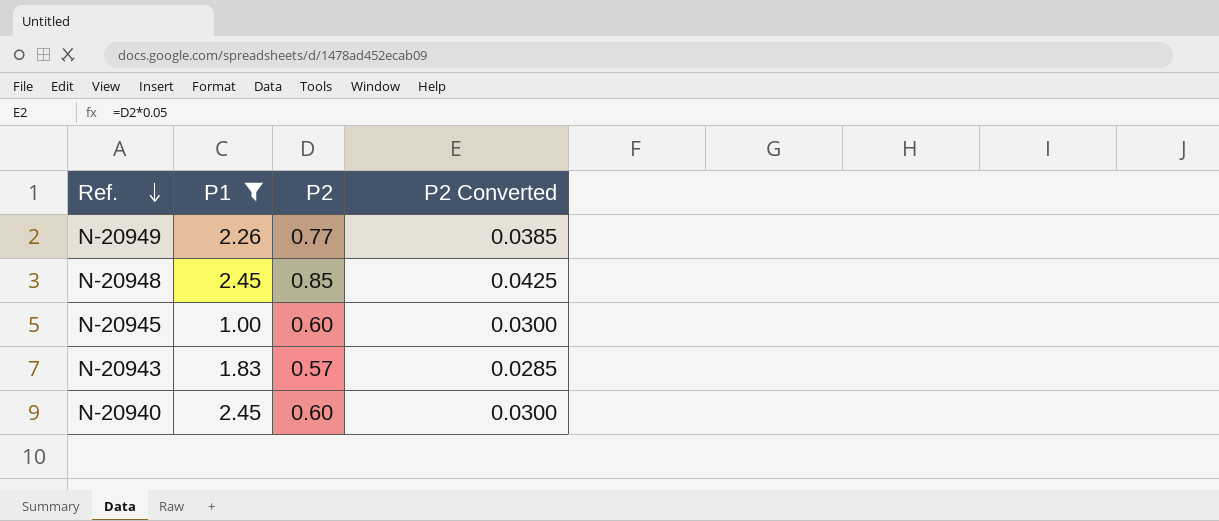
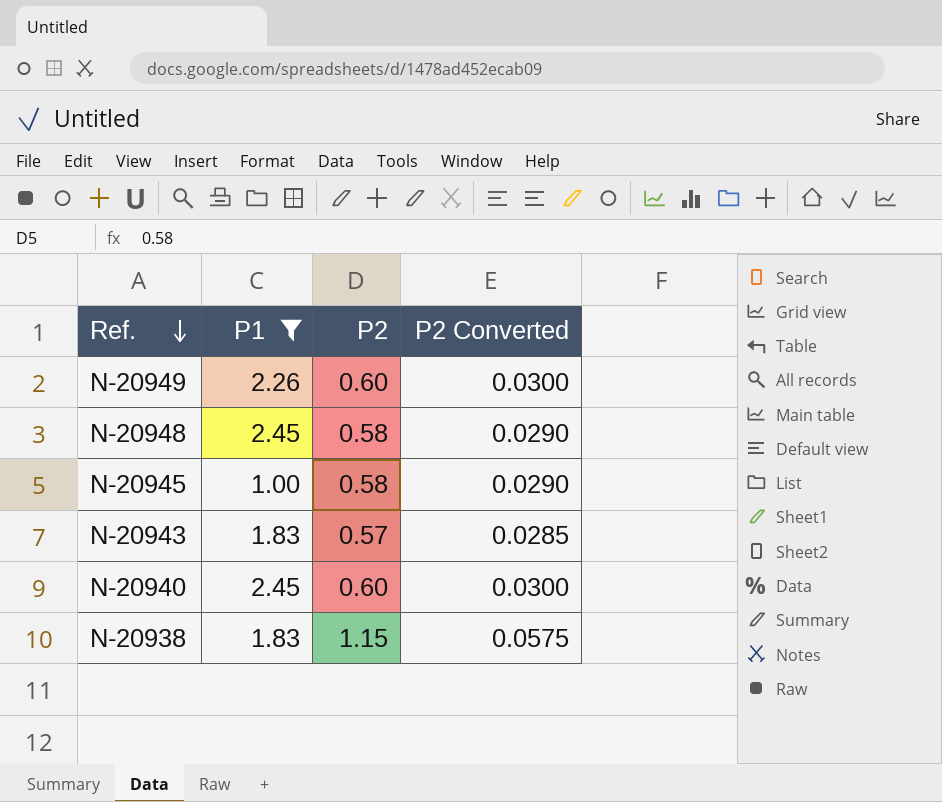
N-20949 | P2: 0.77 -> 0.60
N-20949 | P2 Converted: 0.0385 -> 0.0300
N-20948 | P2: 0.85 -> 0.58
N-20948 | P2 Converted: 0.0425 -> 0.0290
N-20945 | P2: 0.60 -> 0.58
N-20945 | P2 Converted: 0.0300 -> 0.0290
row N-20938: none -> 1.83 | 1.15 | 0.0575

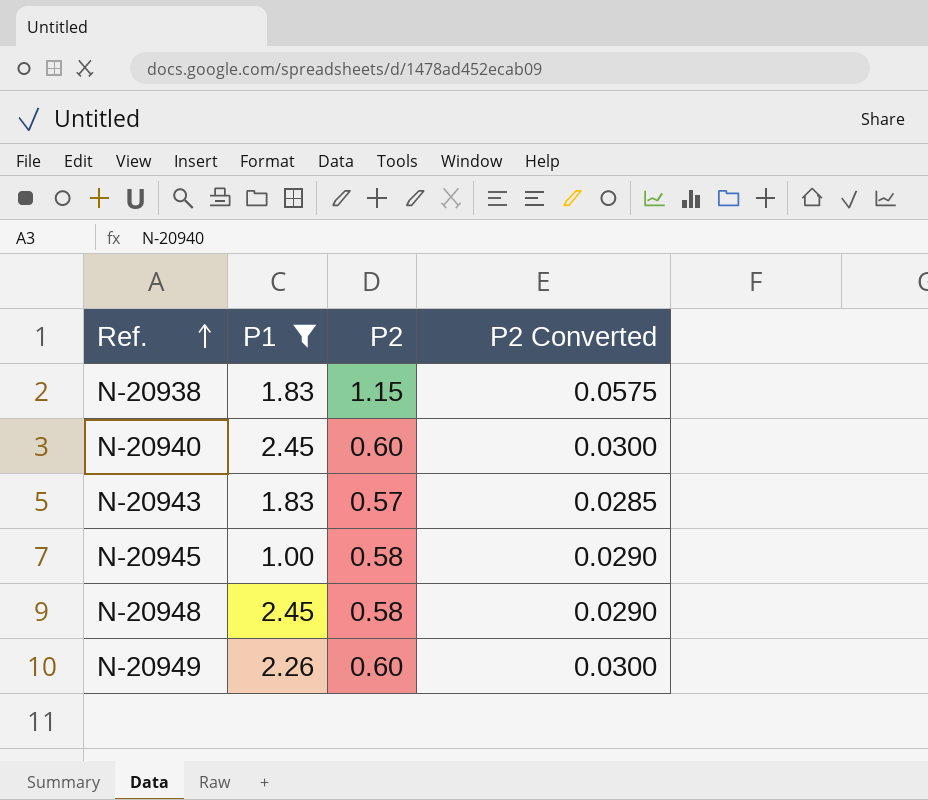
row order: Ref. descending -> Ref. ascending

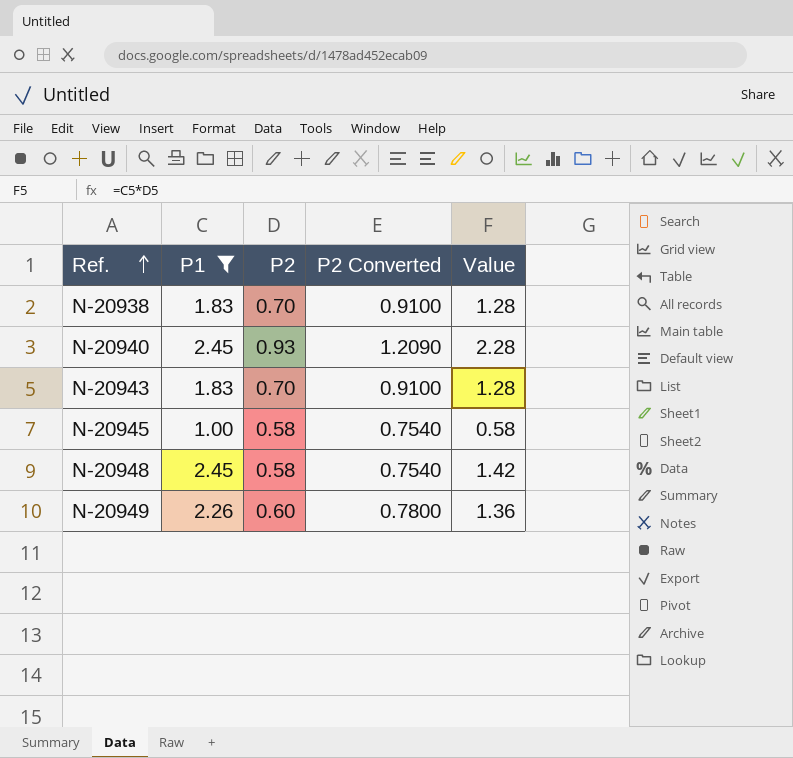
column P2 Converted | formula: [P2] * 0.05 -> [P2] * 1.3
column Value | formula: none -> [P1] * [P2]
N-20938 | P2: 1.15 -> 0.70
N-20940 | P2: 0.60 -> 0.93
N-20943 | P2: 0.57 -> 0.70

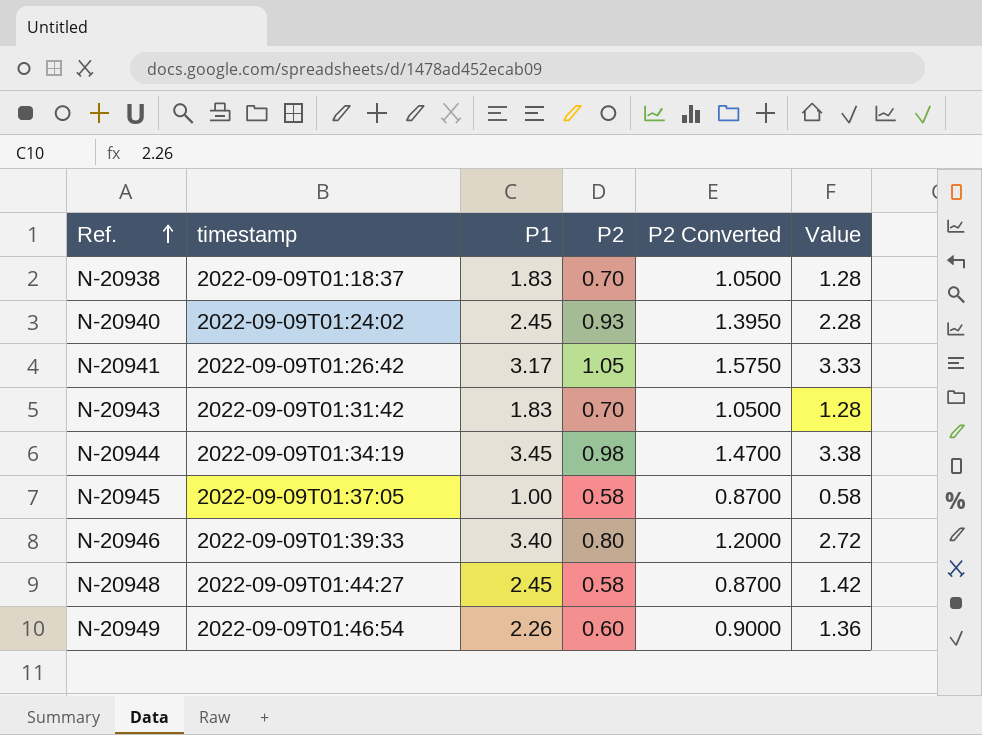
filter: P1 <= 2.45 -> none
column timestamp | position: none -> 2
column P2 Converted | formula: [P2] * 1.3 -> [P2] * 1.5

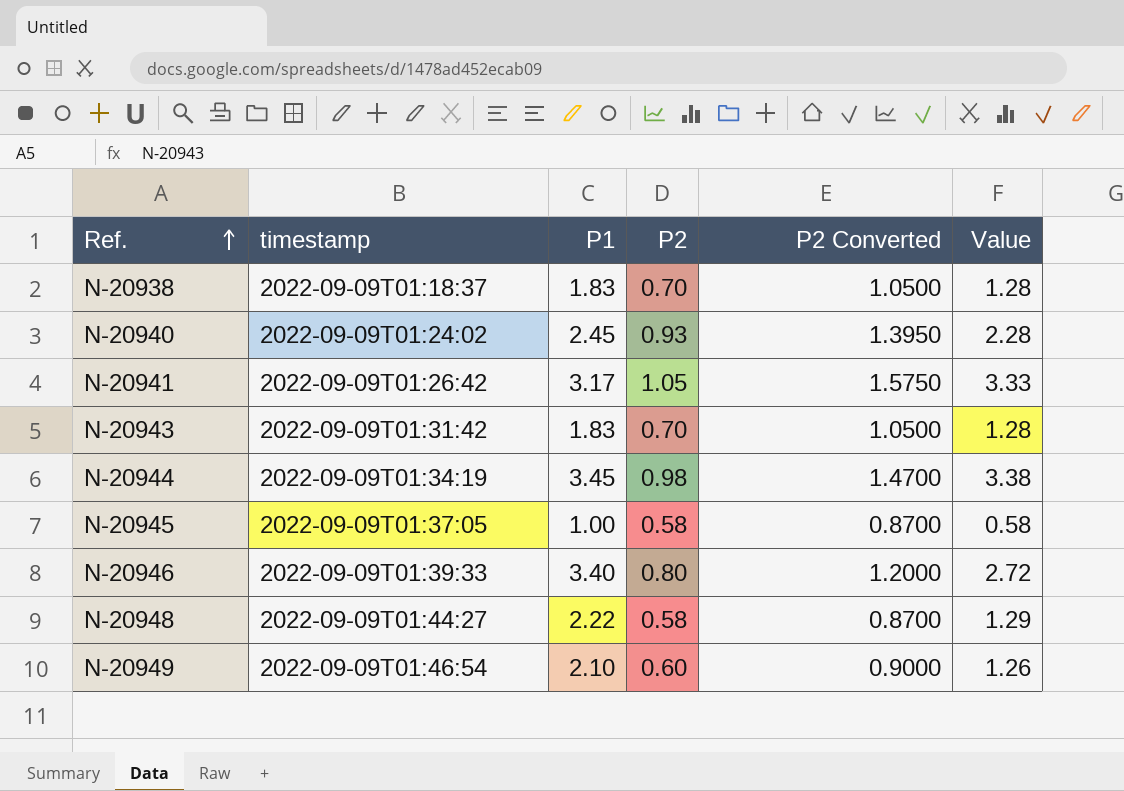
N-20948 | P1: 2.45 -> 2.22
N-20948 | Value: 1.42 -> 1.29
N-20949 | P1: 2.26 -> 2.10
N-20949 | Value: 1.36 -> 1.26

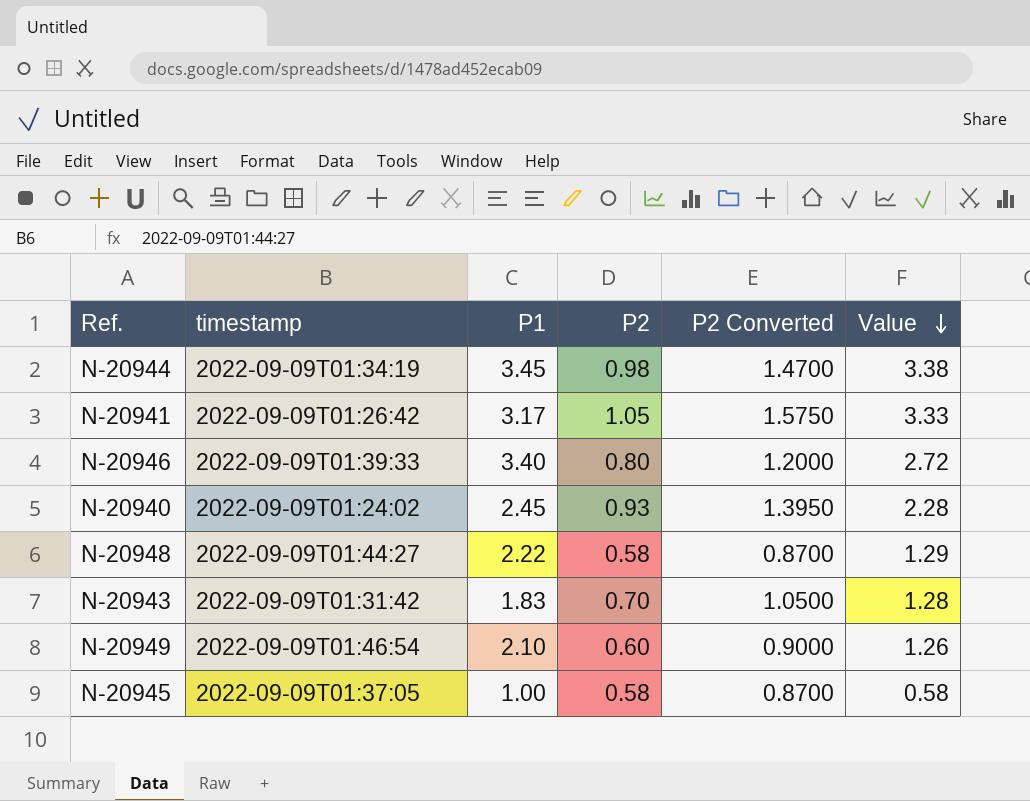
row order: Ref. ascending -> Value descending
row N-20938: 2022-09-09T01:18:37 | 1.83 | 0.70 | 1.0500 | 1.28 -> none

